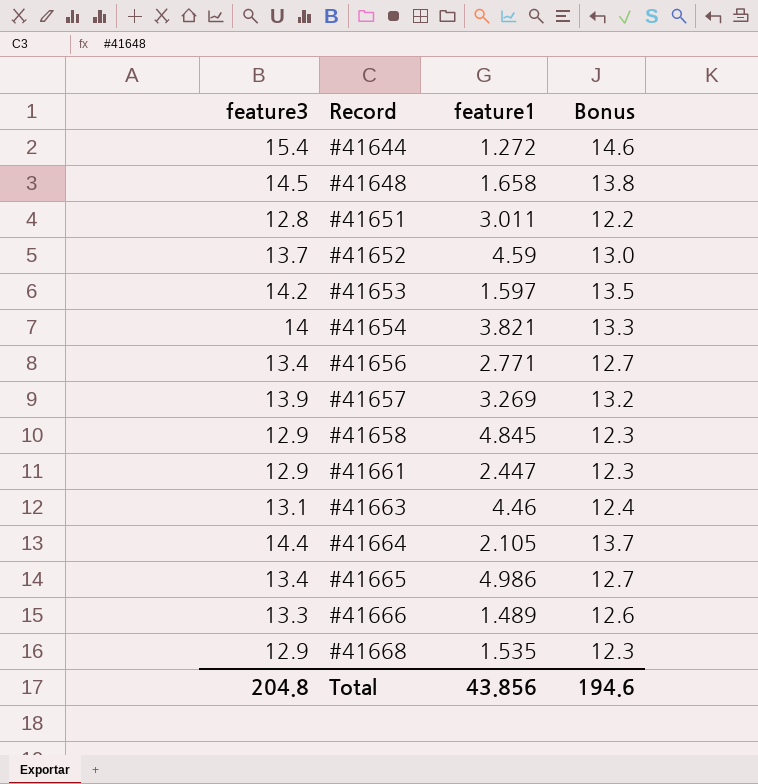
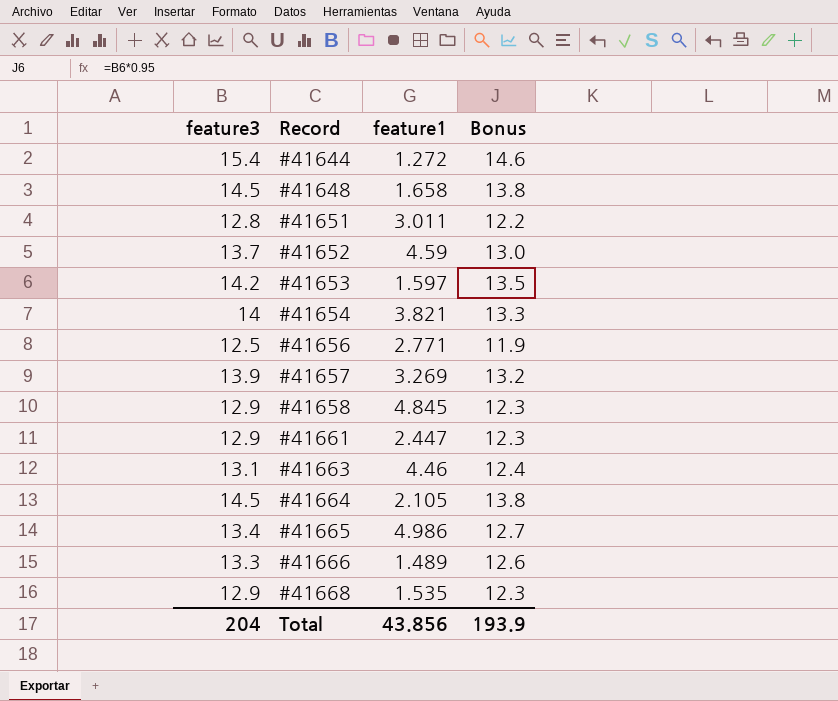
#41656 | feature3: 13.4 -> 12.5
#41656 | Bonus: 12.7 -> 11.9
#41664 | feature3: 14.4 -> 14.5
#41664 | Bonus: 13.7 -> 13.8
Total | feature3: 204.8 -> 204
Total | Bonus: 194.6 -> 193.9

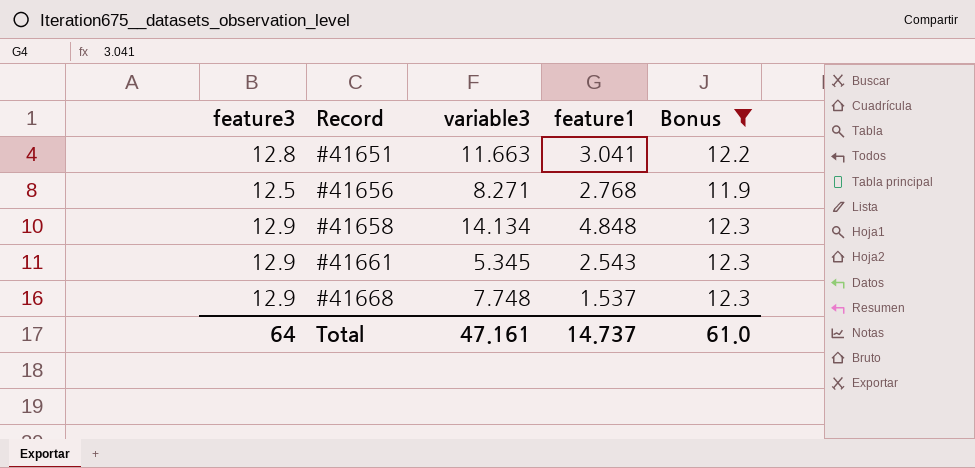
filter: none -> Bonus <= 12.3
column variable3 | position: none -> 3
#41651 | feature1: 3.011 -> 3.041
#41656 | feature1: 2.771 -> 2.768
#41658 | feature1: 4.845 -> 4.848
#41661 | feature1: 2.447 -> 2.543
#41668 | feature1: 1.535 -> 1.537
Total | feature3: 204 -> 64
Total | feature1: 43.856 -> 14.737
Total | Bonus: 193.9 -> 61.0

